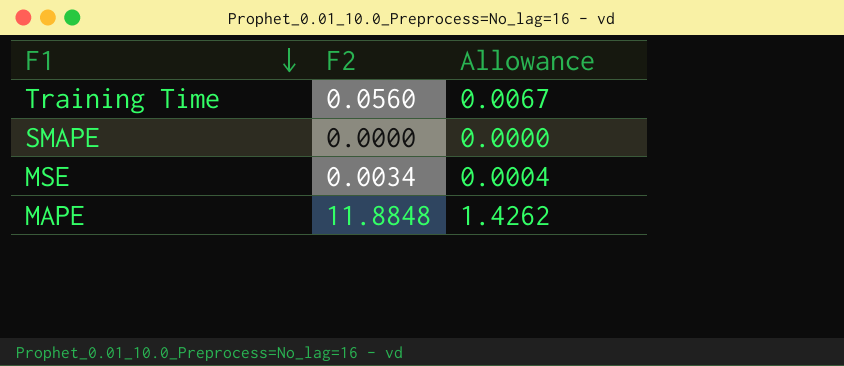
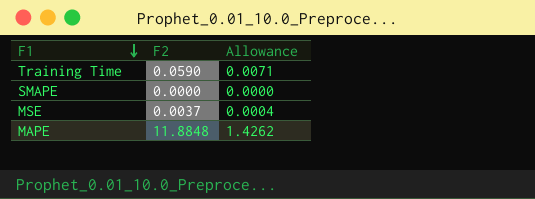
Training Time | F2: 0.0560 -> 0.0590
Training Time | Allowance: 0.0067 -> 0.0071
MSE | F2: 0.0034 -> 0.0037

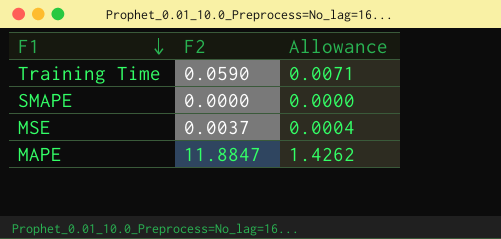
MAPE | F2: 11.8848 -> 11.8847

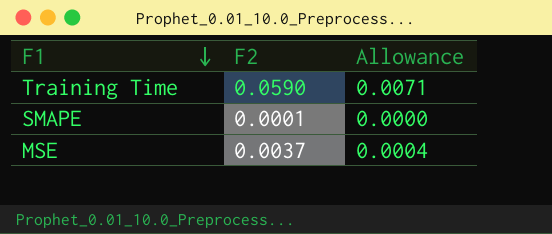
row MAPE: 11.8847 | 1.4262 -> none
SMAPE | F2: 0.0000 -> 0.0001

